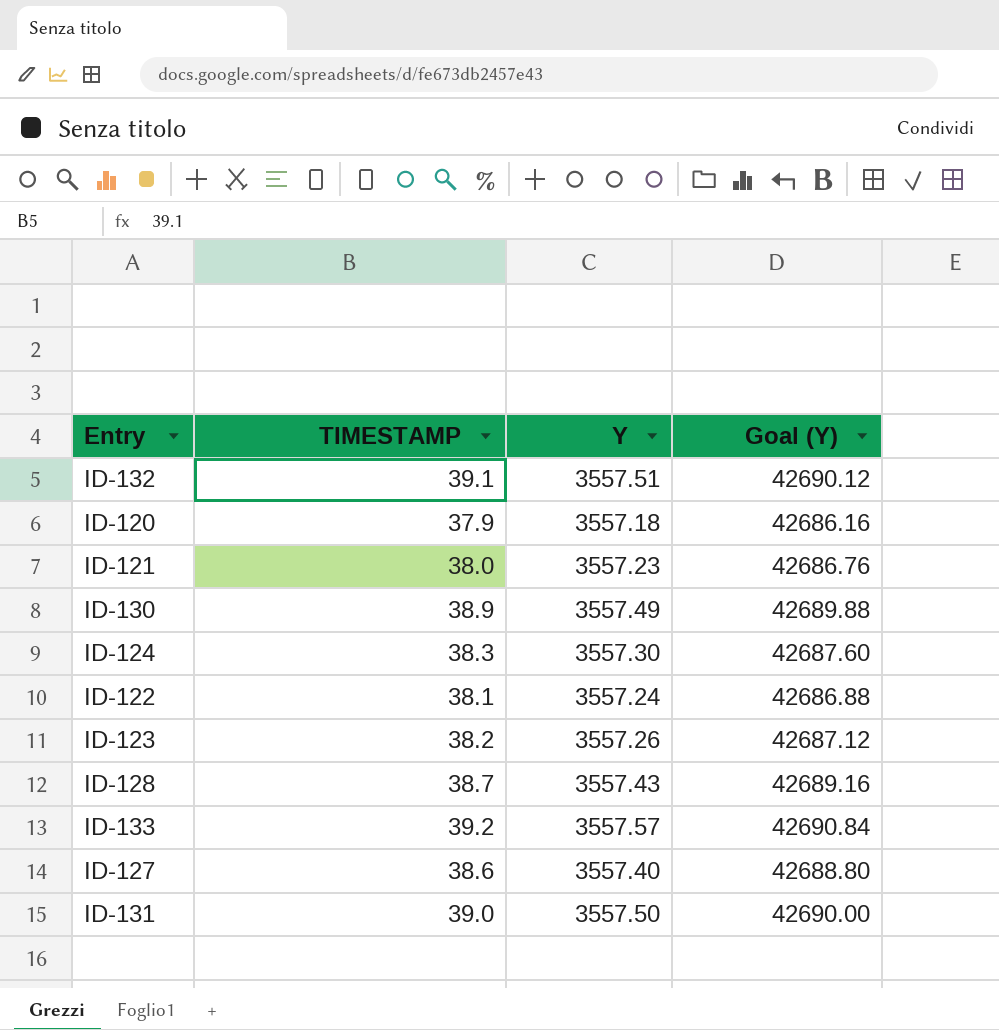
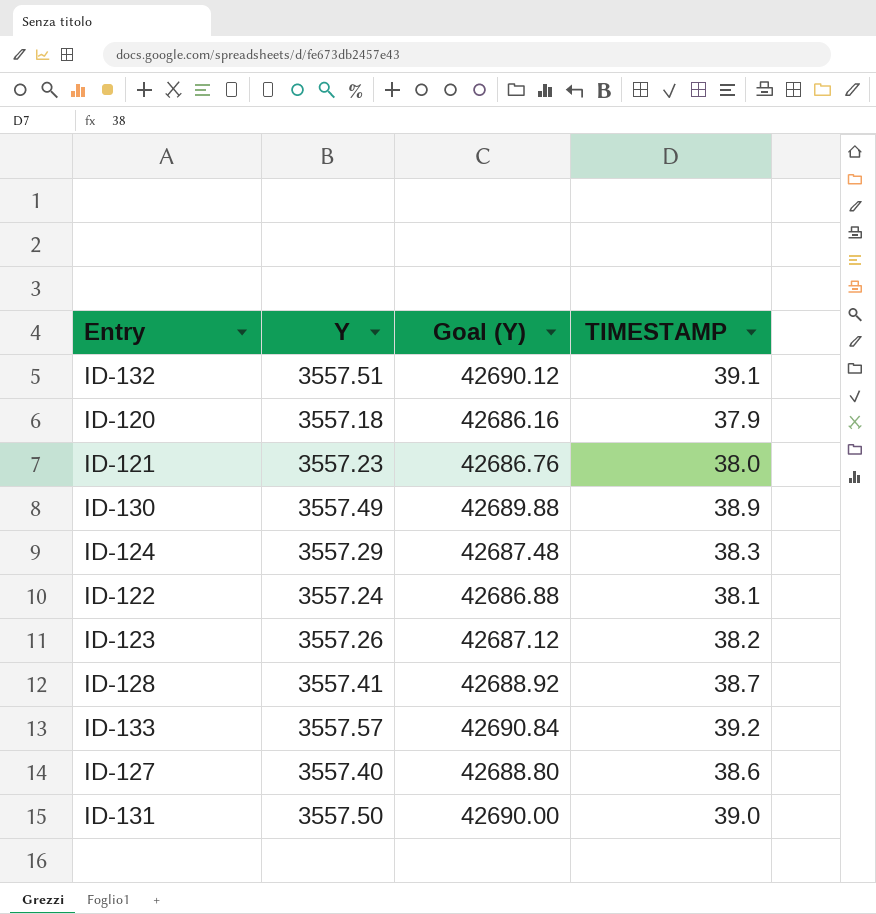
column TIMESTAMP | position: 2 -> 4
ID-124 | Y: 3557.30 -> 3557.29
ID-124 | Goal (Y): 42687.60 -> 42687.48
ID-128 | Y: 3557.43 -> 3557.41
ID-128 | Goal (Y): 42689.16 -> 42688.92

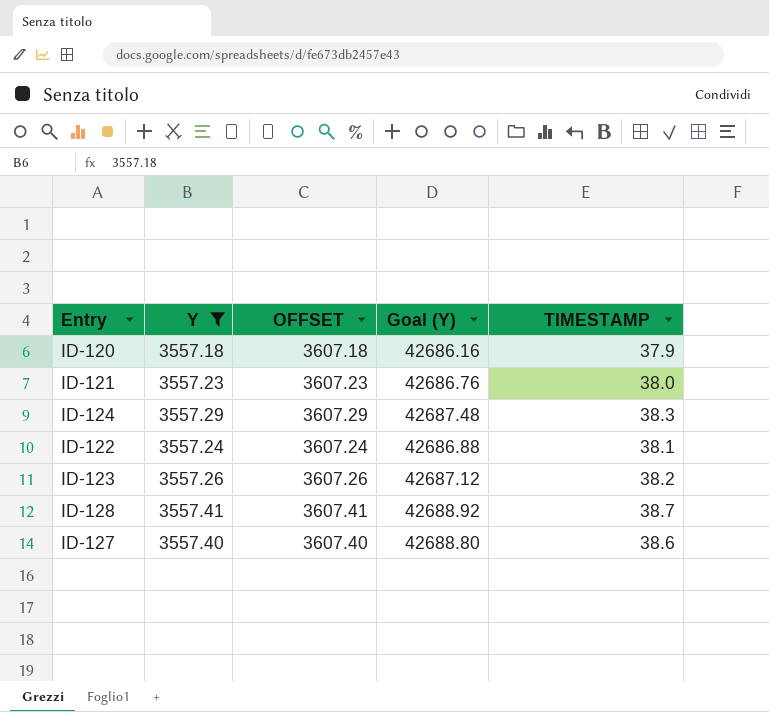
filter: none -> Y <= 3557.41
column OFFSET | formula: none -> [Y] + 50

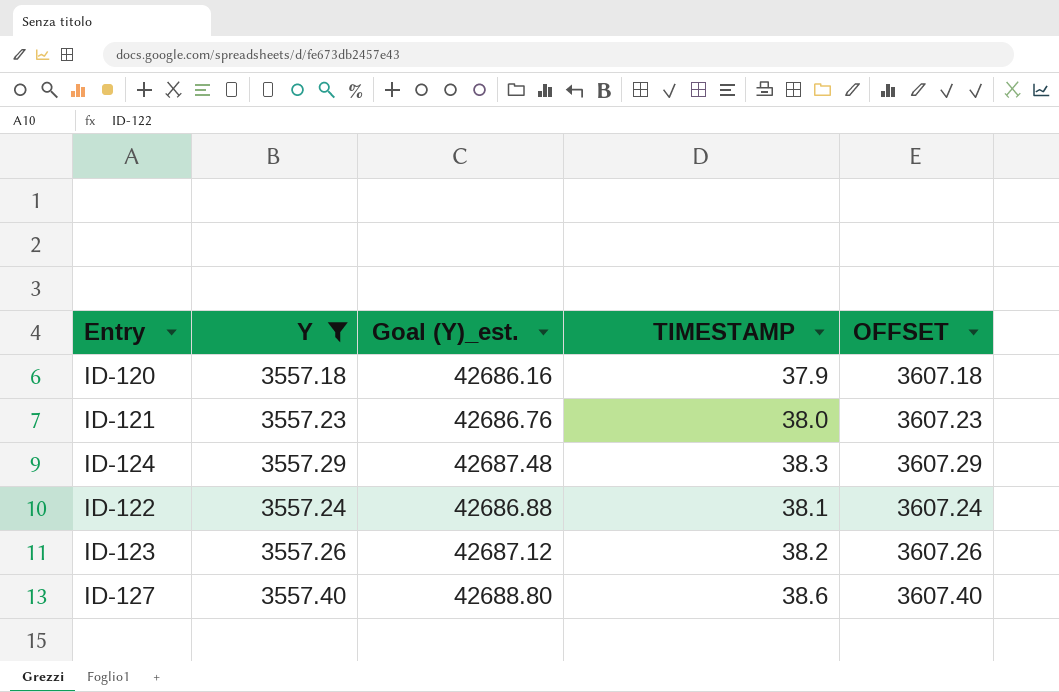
column name: Goal (Y) -> Goal (Y)_est.
column OFFSET | position: 3 -> 5
row ID-128: 3557.41 | 3607.41 | 42688.92 | 38.7 -> none

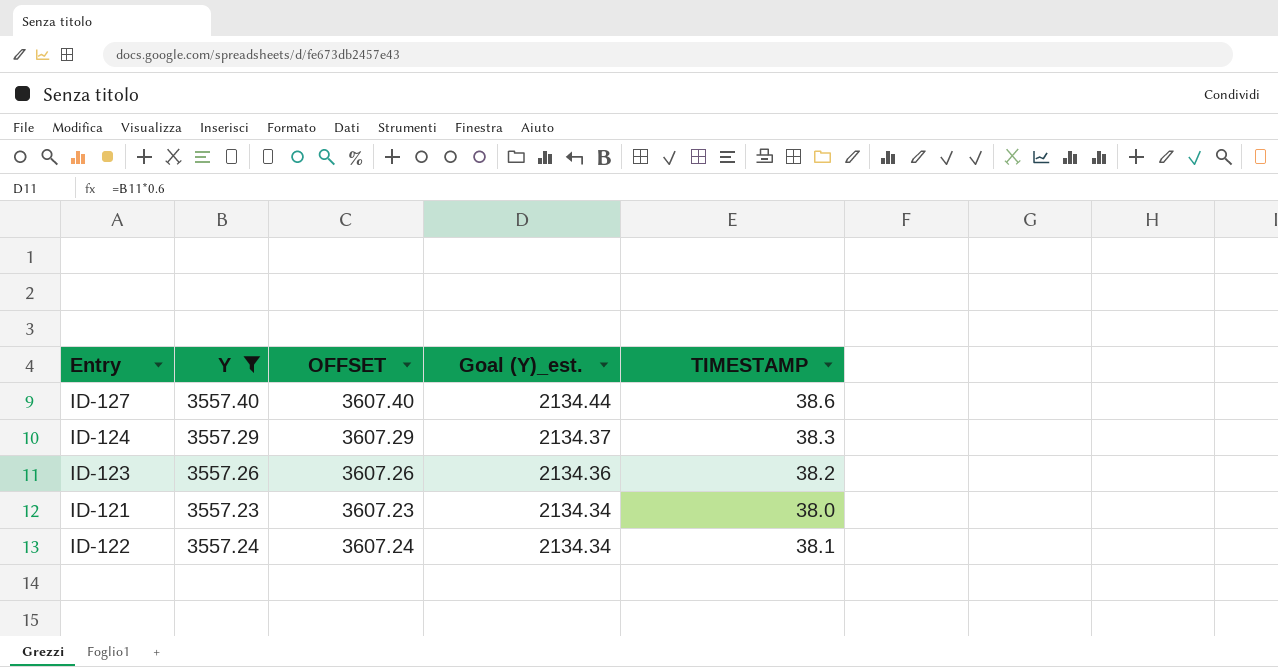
row order: none -> Goal (Y)_est. descending
column OFFSET | position: 5 -> 3
column Goal (Y)_est. | formula: [Y] * 12 -> [Y] * 0.6
row ID-120: 3557.18 | 42686.16 | 37.9 | 3607.18 -> none

